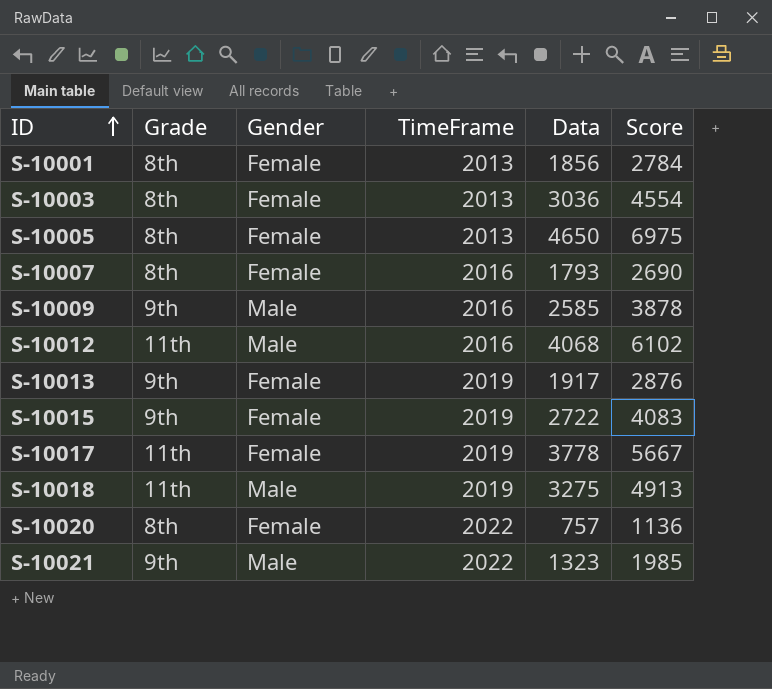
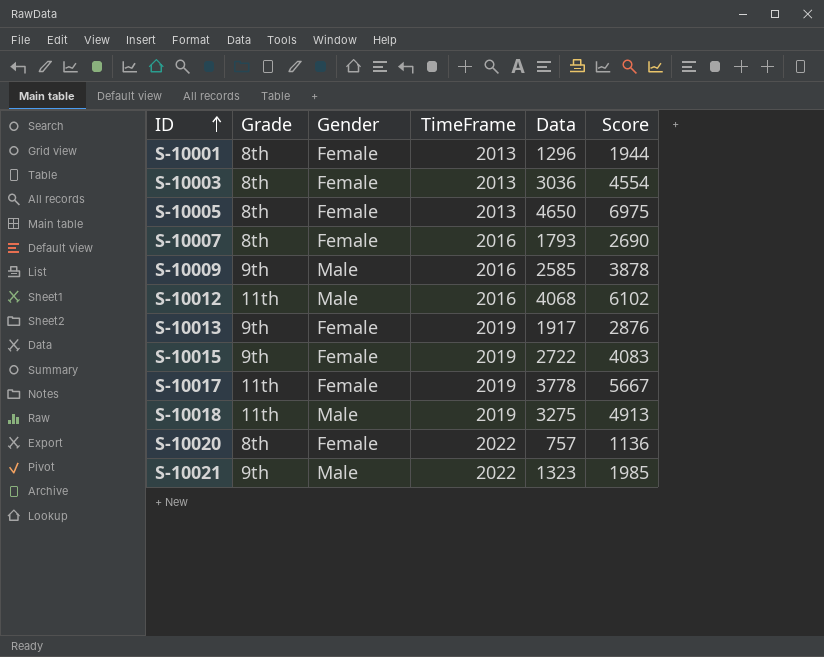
S-10001 | Data: 1856 -> 1296
S-10001 | Score: 2784 -> 1944

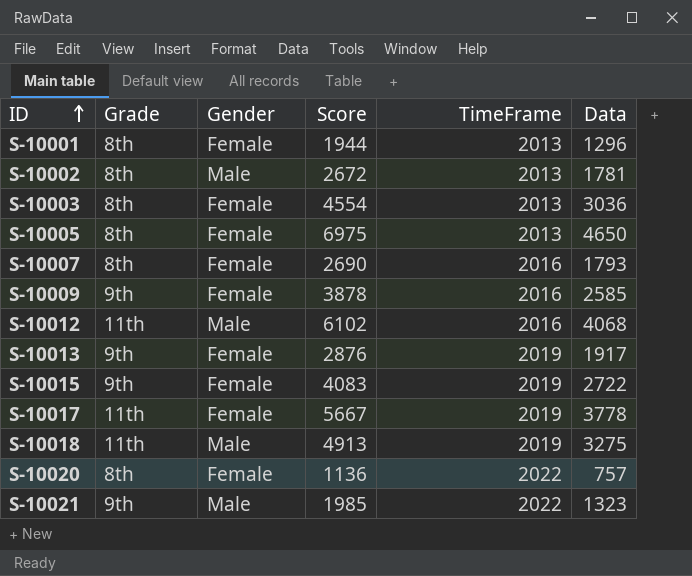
column Score | position: 6 -> 4
row S-10002: none -> 8th | Male | 2672 | 2013 | 1781
S-10009 | Gender: Male -> Female

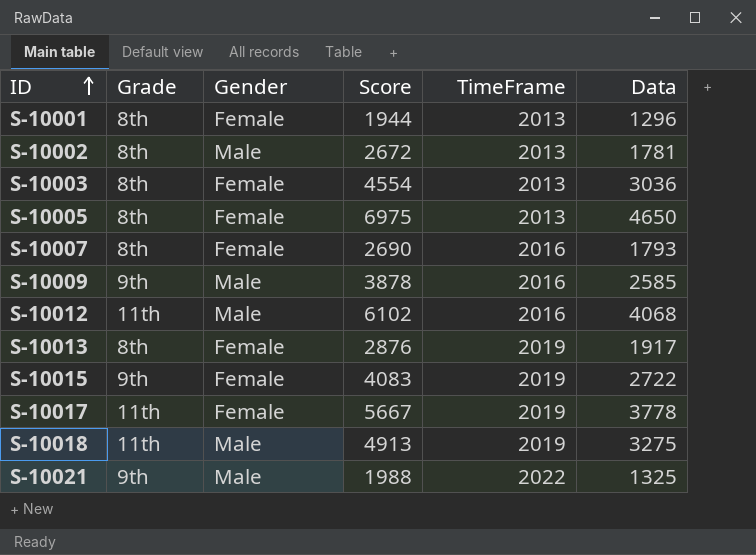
row S-10020: 8th | Female | 1136 | 2022 | 757 -> none
S-10009 | Gender: Female -> Male
S-10013 | Grade: 9th -> 8th
S-10021 | Score: 1985 -> 1988
S-10021 | Data: 1323 -> 1325

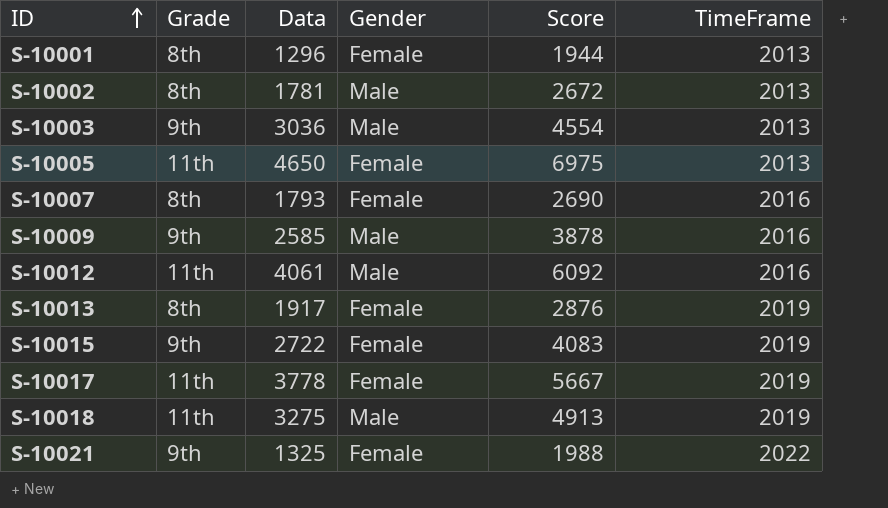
column Data | position: 6 -> 3
S-10003 | Grade: 8th -> 9th
S-10003 | Gender: Female -> Male
S-10005 | Grade: 8th -> 11th
S-10012 | Data: 4068 -> 4061
S-10012 | Score: 6102 -> 6092
S-10021 | Gender: Male -> Female

